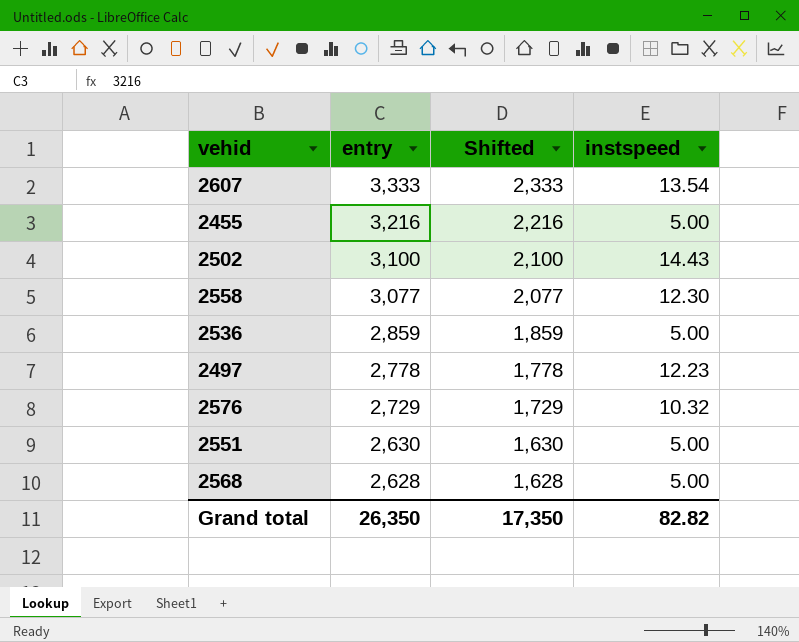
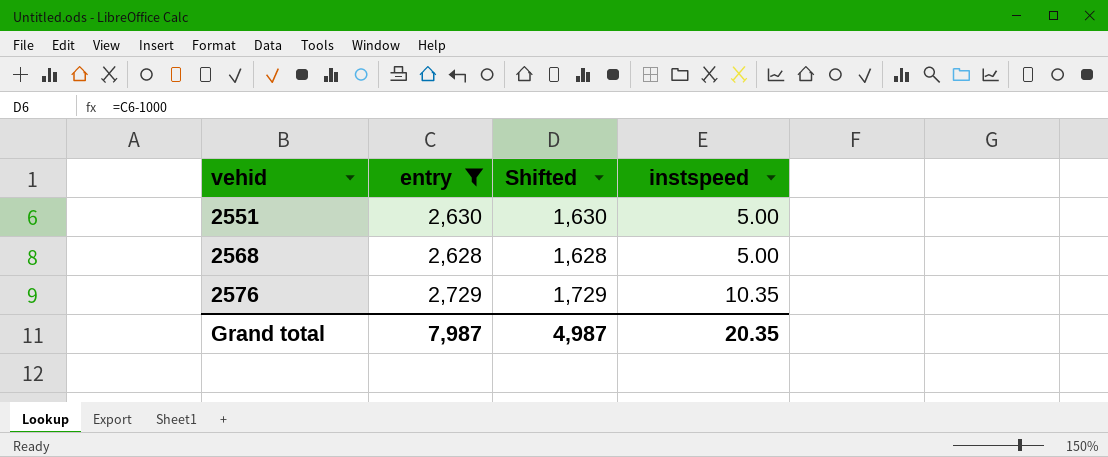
filter: none -> entry <= 2,729
row order: entry descending -> vehid ascending
2576 | instspeed: 10.32 -> 10.35
Grand total | entry: 26,350 -> 7,987
Grand total | Shifted: 17,350 -> 4,987
Grand total | instspeed: 82.82 -> 20.35

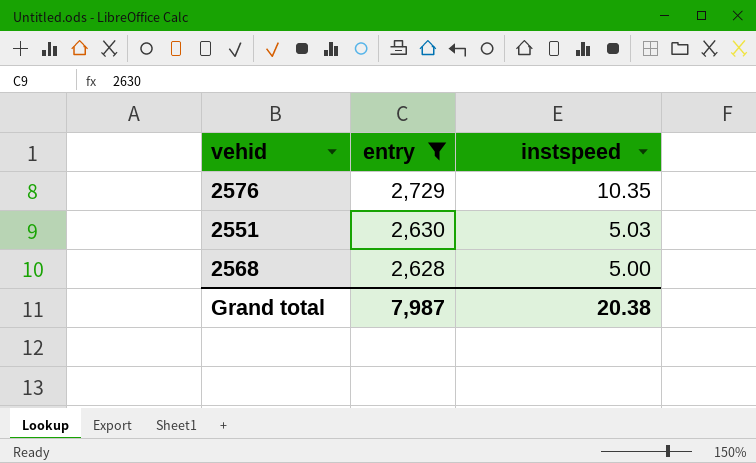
row order: vehid ascending -> entry descending
column Shifted | formula: [entry] - 1000 -> none
2551 | instspeed: 5.00 -> 5.03
Grand total | instspeed: 20.35 -> 20.38

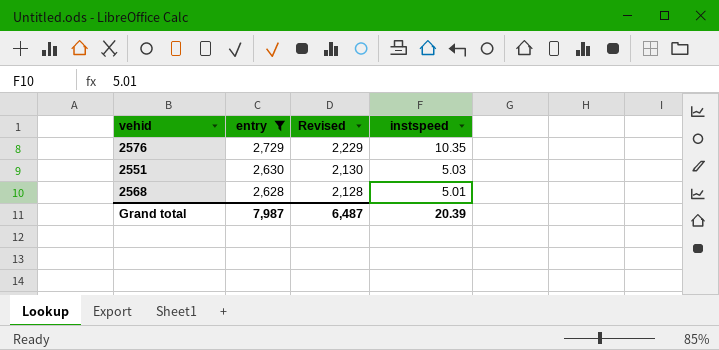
column Revised | formula: none -> [entry] - 500
2568 | instspeed: 5.00 -> 5.01
Grand total | instspeed: 20.38 -> 20.39

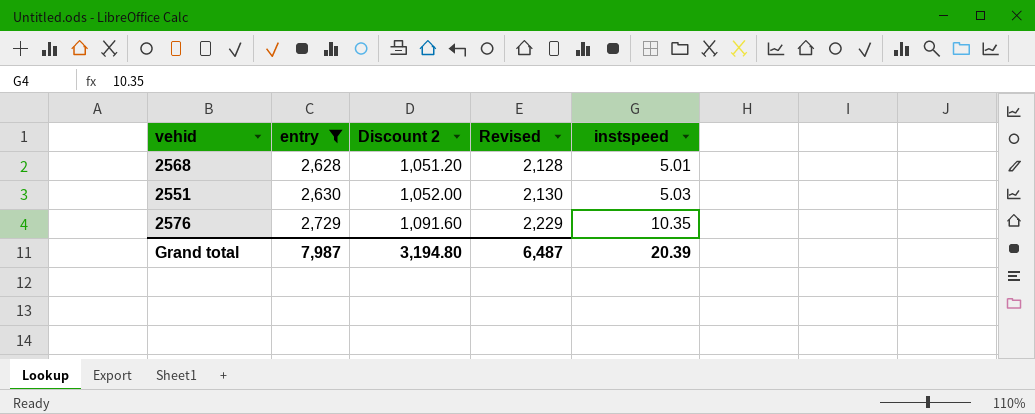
row order: entry descending -> entry ascending
column Discount 2 | formula: none -> [entry] * 0.4

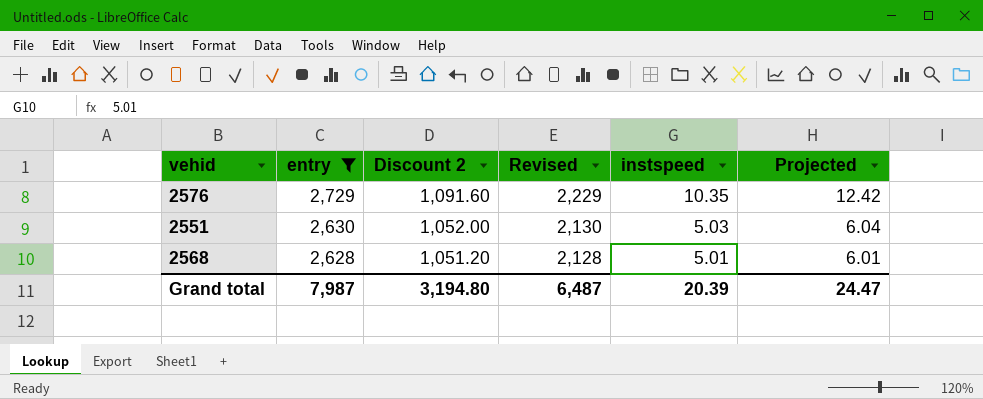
row order: entry ascending -> entry descending
column Projected | formula: none -> [instspeed] * 1.2

